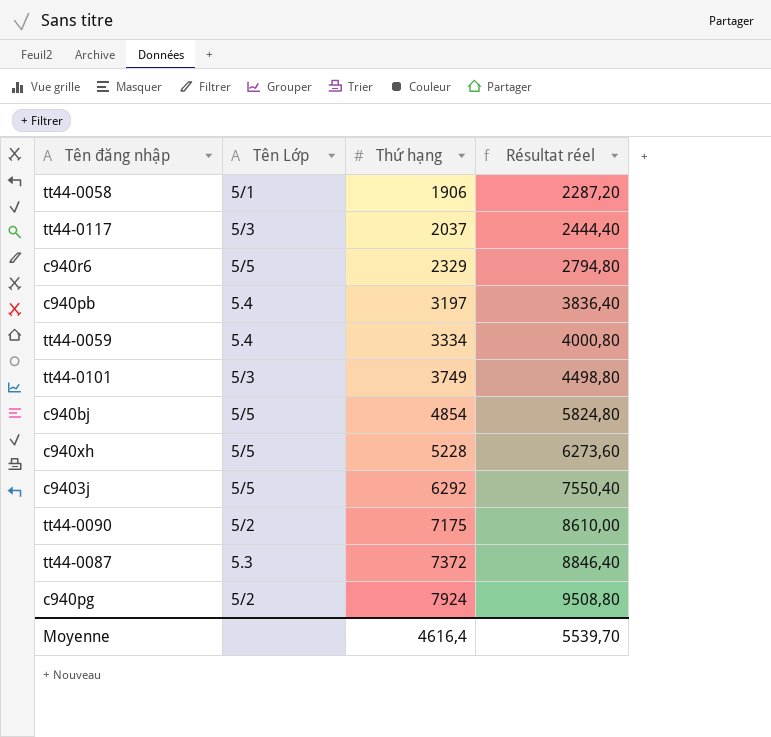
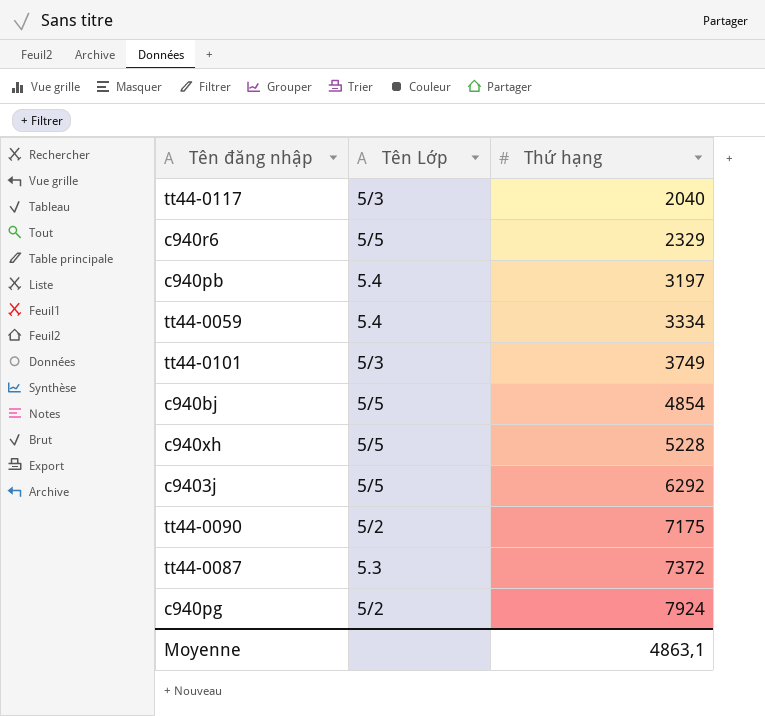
column Résultat réel | formula: [Thứ hạng] * 1,2 -> none
row tt44-0058: 5/1 | 1906 | 2287,20 -> none
tt44-0117 | Thứ hạng: 2037 -> 2040
Moyenne | Thứ hạng: 4616,4 -> 4863,1

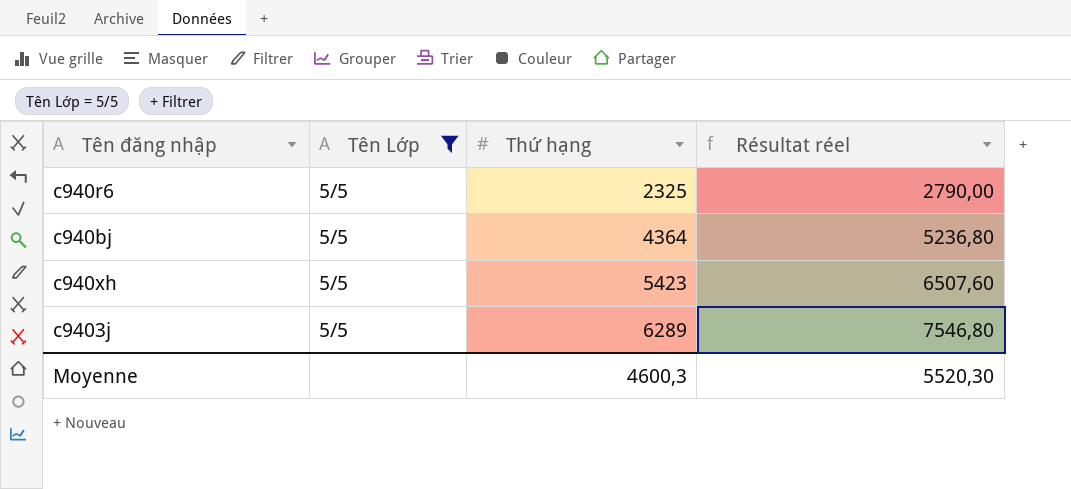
filter: none -> Tên Lớp = 5/5
column Résultat réel | formula: none -> [Thứ hạng] * 1,2
c940r6 | Thứ hạng: 2329 -> 2325
c940bj | Thứ hạng: 4854 -> 4364
c940xh | Thứ hạng: 5228 -> 5423
c9403j | Thứ hạng: 6292 -> 6289
Moyenne | Thứ hạng: 4863,1 -> 4600,3

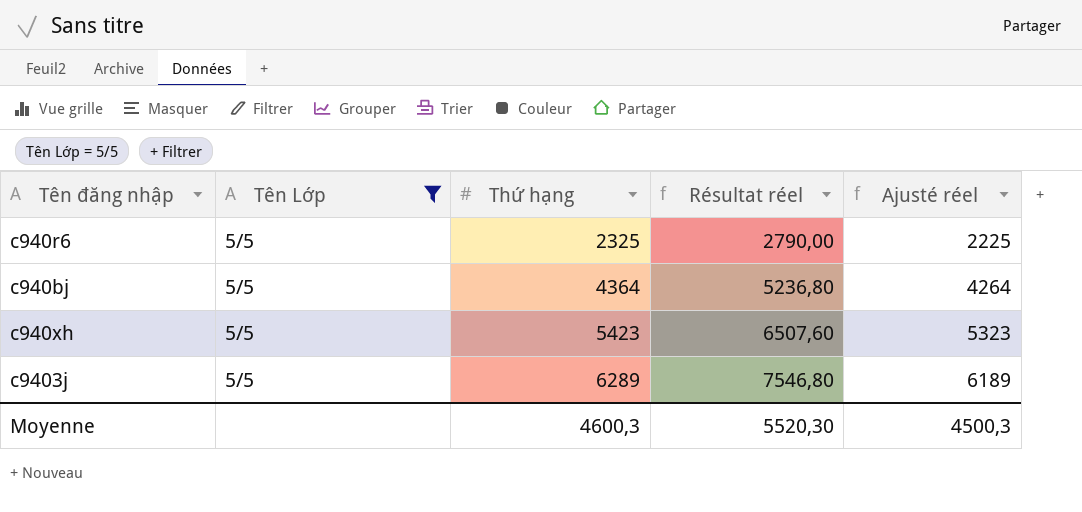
column Ajusté réel | formula: none -> [Thứ hạng] - 100

